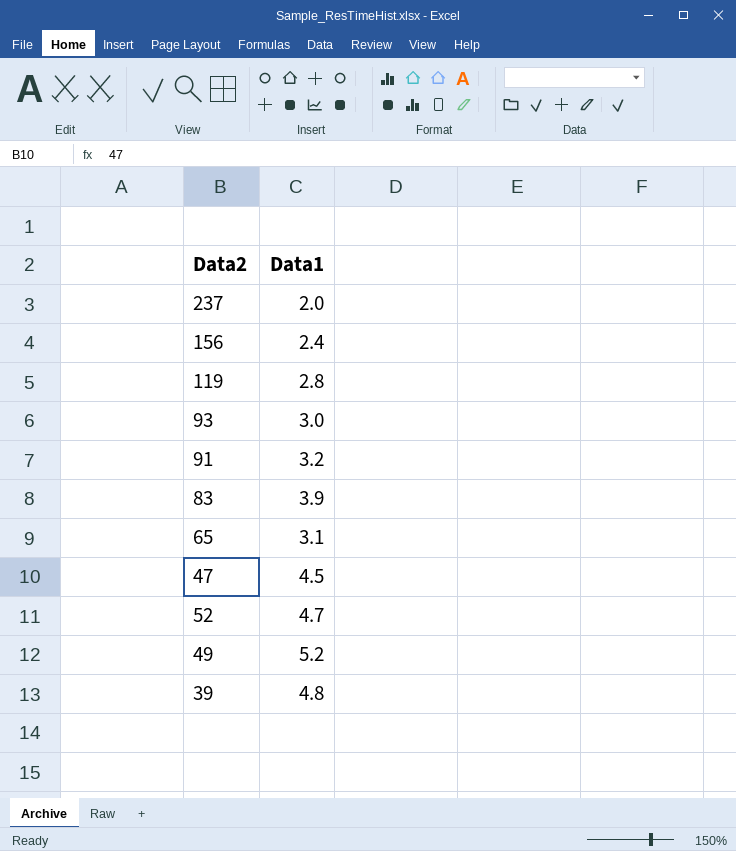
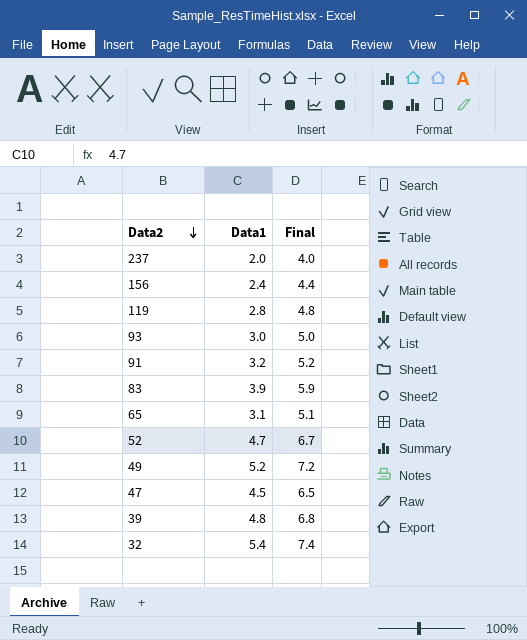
row order: none -> Data2 descending
column Final | formula: none -> [Data1] + 2
row 32: none -> 5.4 | 7.4

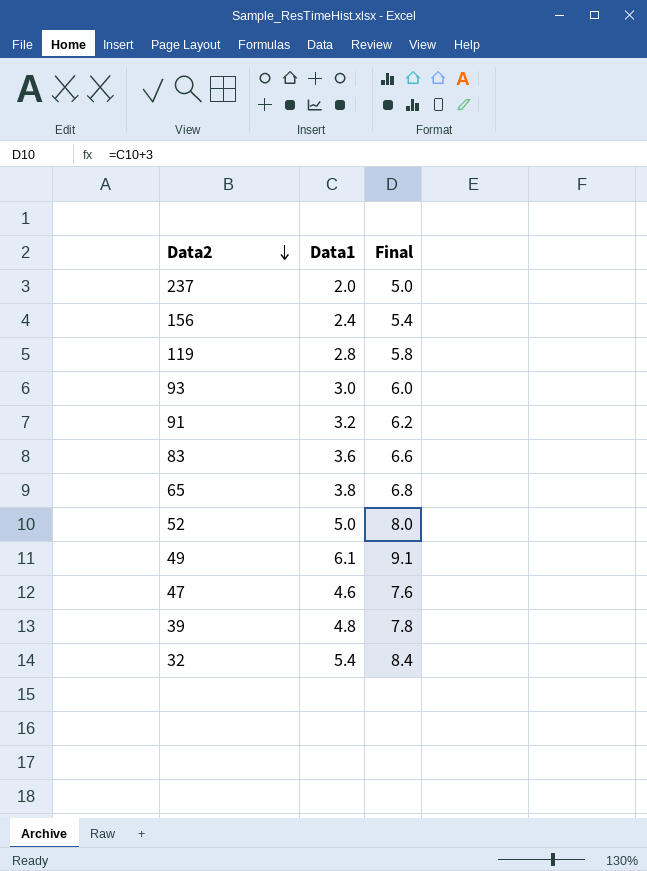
column Final | formula: [Data1] + 2 -> [Data1] + 3
83 | Data1: 3.9 -> 3.6
65 | Data1: 3.1 -> 3.8
52 | Data1: 4.7 -> 5.0
49 | Data1: 5.2 -> 6.1
47 | Data1: 4.5 -> 4.6

